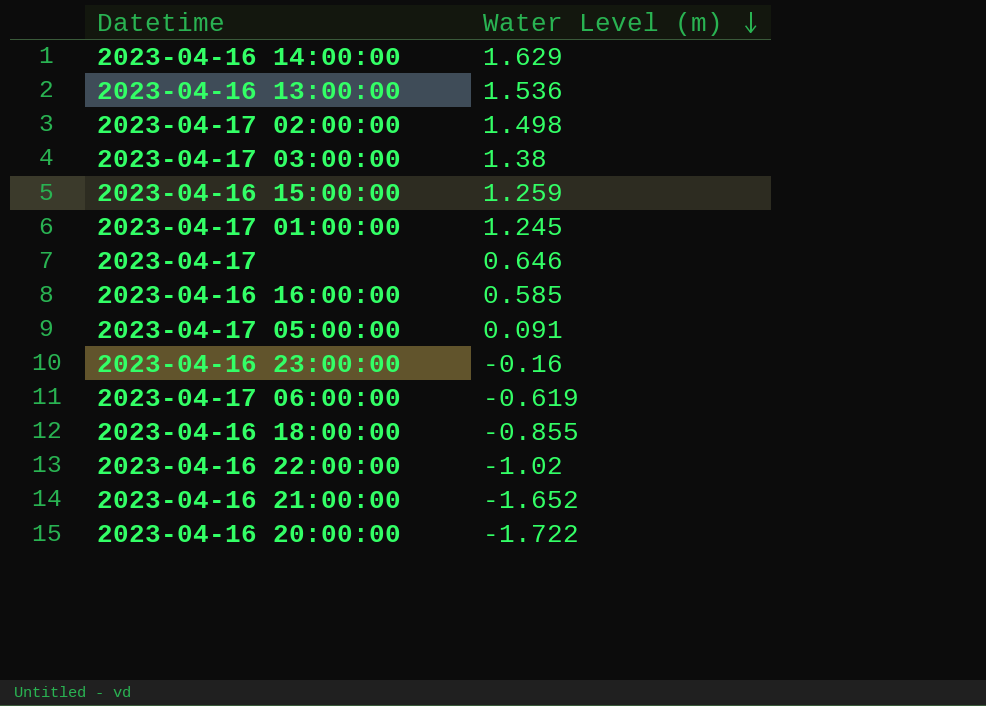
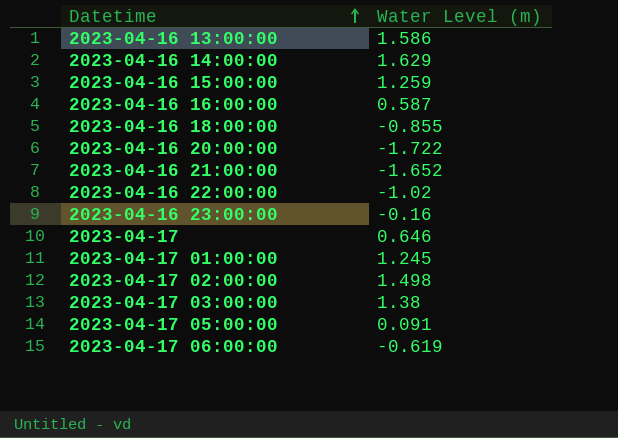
row order: Water Level (m) descending -> Datetime ascending
2023-04-16 13:00:00 | Water Level (m): 1.536 -> 1.586
2023-04-16 16:00:00 | Water Level (m): 0.585 -> 0.587

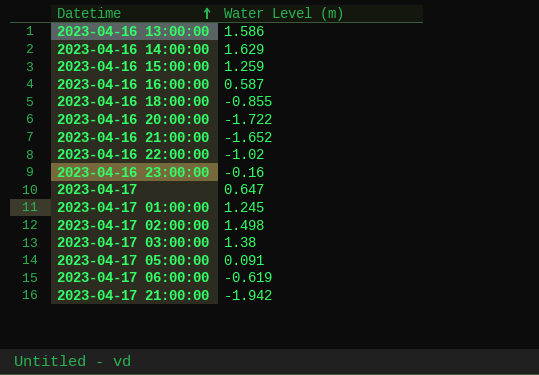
2023-04-17 | Water Level (m): 0.646 -> 0.647
row 2023-04-17 21:00:00: none -> -1.942

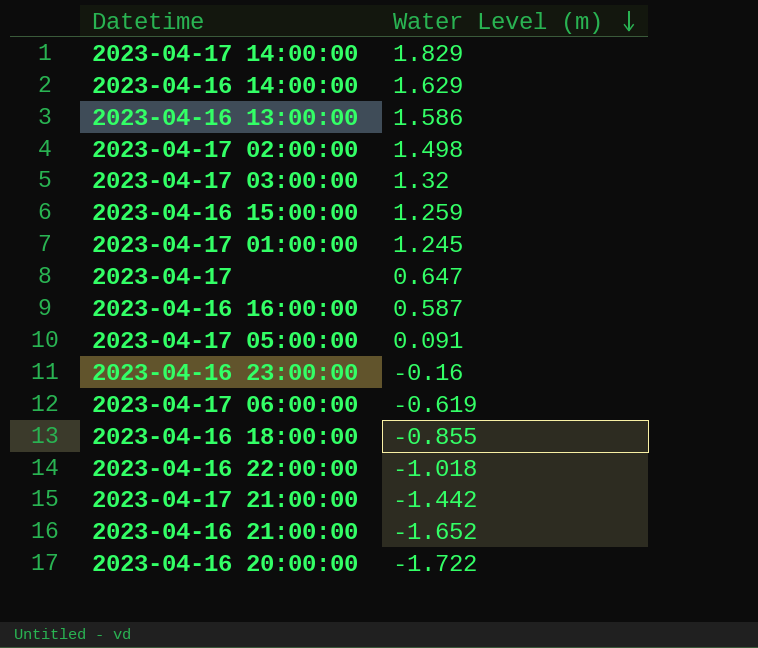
row order: Datetime ascending -> Water Level (m) descending
row 2023-04-17 14:00:00: none -> 1.829
2023-04-17 03:00:00 | Water Level (m): 1.38 -> 1.32
2023-04-16 22:00:00 | Water Level (m): -1.02 -> -1.018
2023-04-17 21:00:00 | Water Level (m): -1.942 -> -1.442

